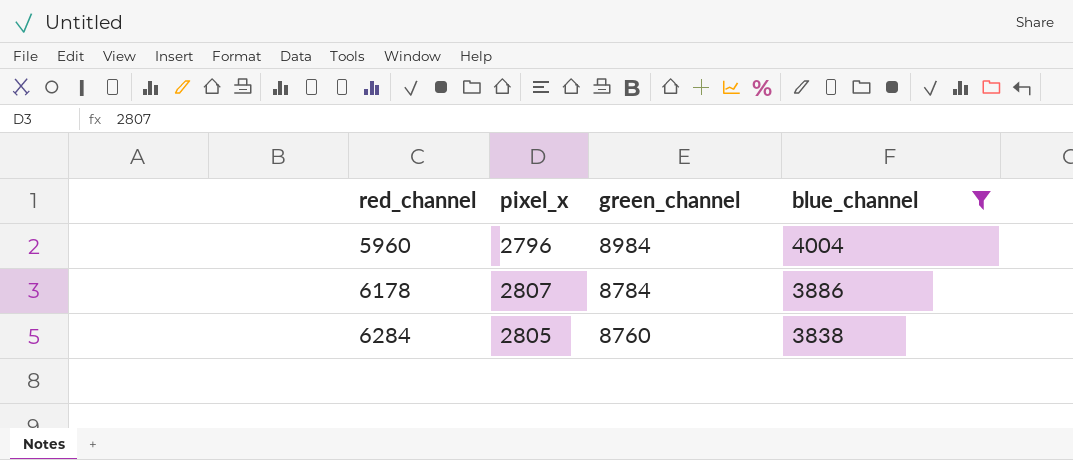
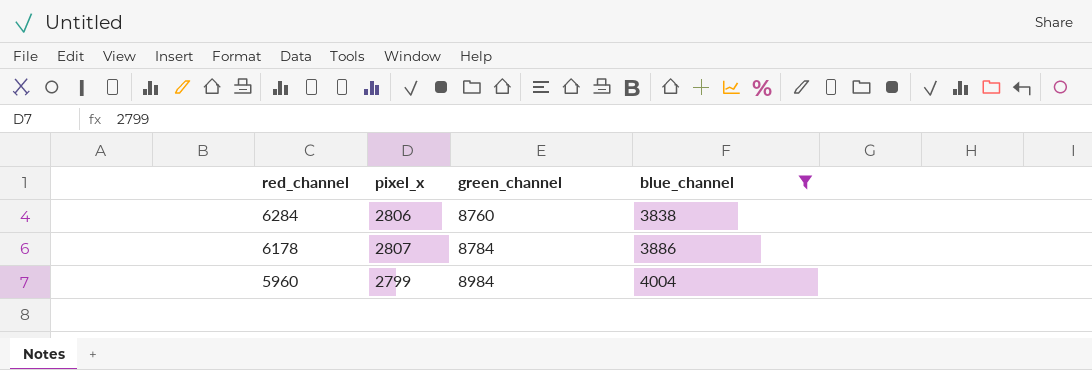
row order: red_channel ascending -> red_channel descending
6284 | pixel_x: 2805 -> 2806
5960 | pixel_x: 2796 -> 2799

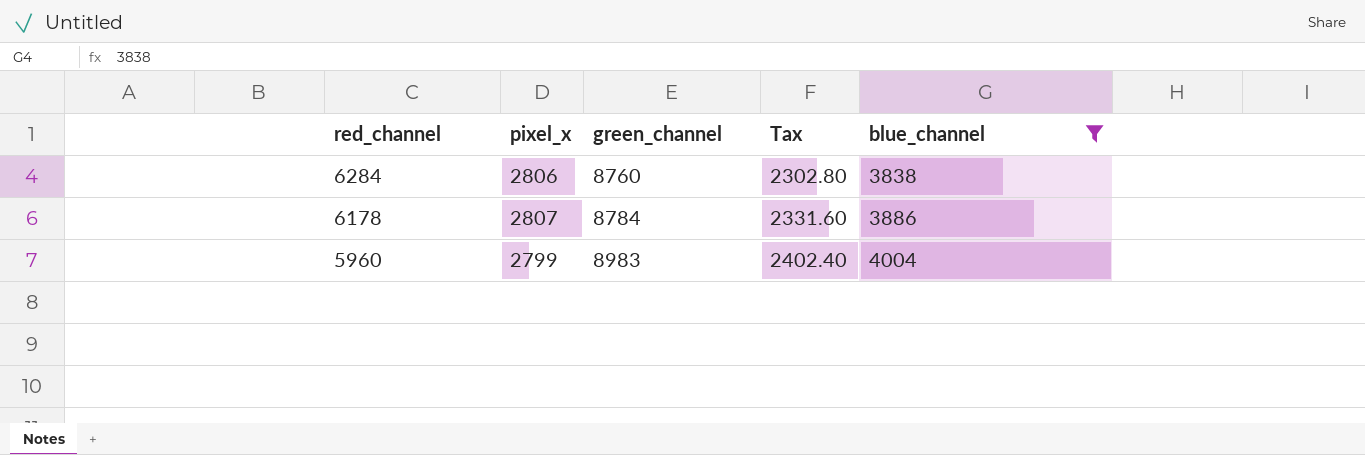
column Tax | formula: none -> [blue_channel] * 0.6
5960 | green_channel: 8984 -> 8983

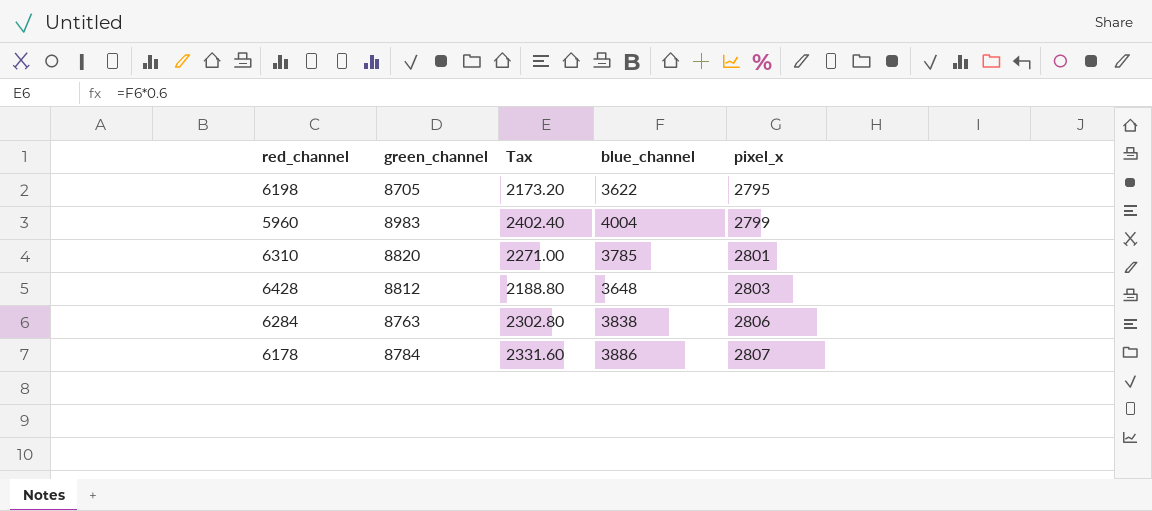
filter: blue_channel >= 3838 -> none
row order: red_channel descending -> pixel_x ascending
column pixel_x | position: 2 -> 5
6284 | green_channel: 8760 -> 8763

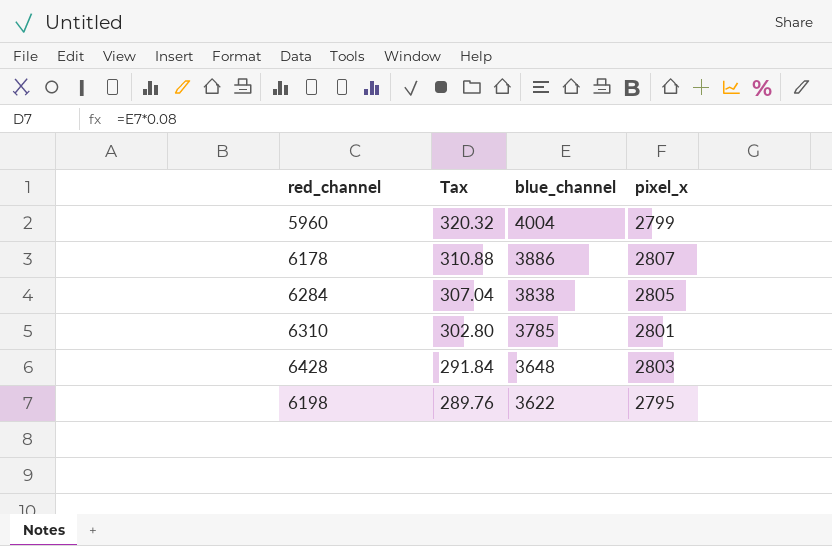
row order: pixel_x ascending -> Tax descending
column green_channel | position: 2 -> none
column Tax | formula: [blue_channel] * 0.6 -> [blue_channel] * 0.08
6284 | pixel_x: 2806 -> 2805

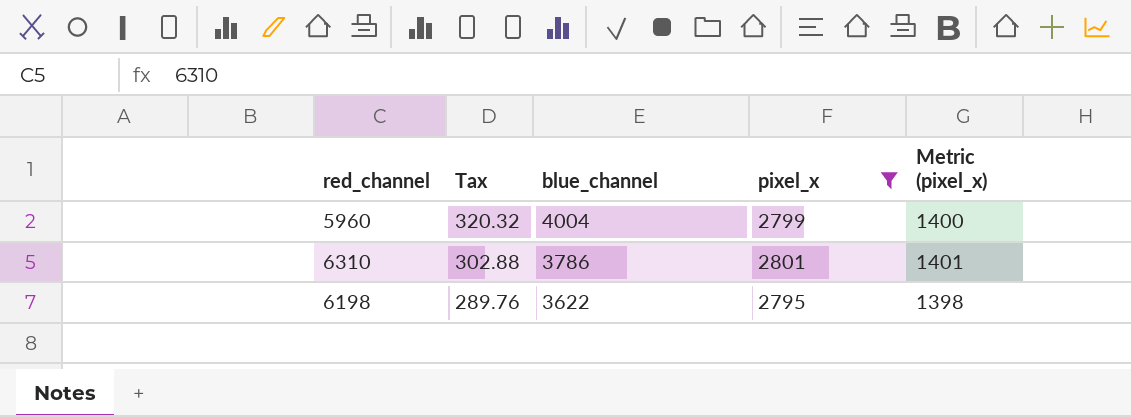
filter: none -> pixel_x <= 2801
column Metric (pixel_x) | formula: none -> [pixel_x] * 0.5
6310 | Tax: 302.80 -> 302.88
6310 | blue_channel: 3785 -> 3786

